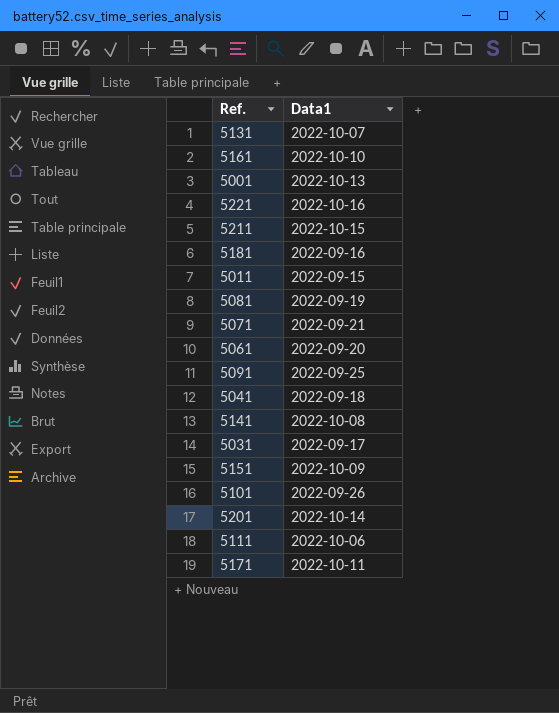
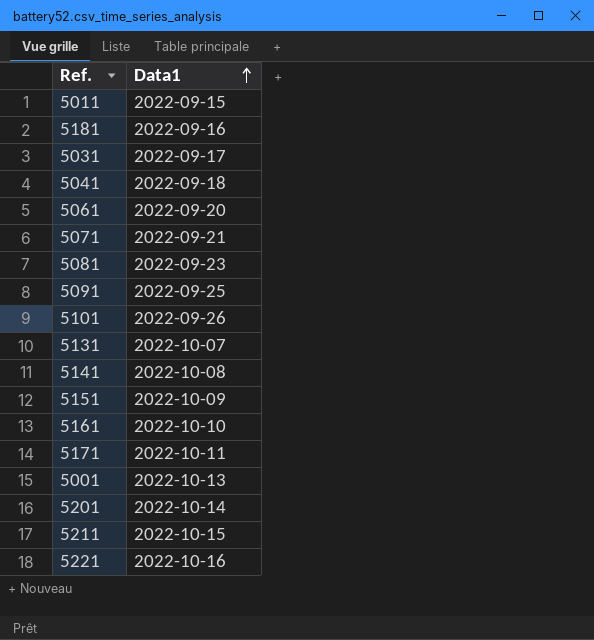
row order: none -> Data1 ascending
row 5111: 2022-10-06 -> none
5081 | Data1: 2022-09-19 -> 2022-09-23

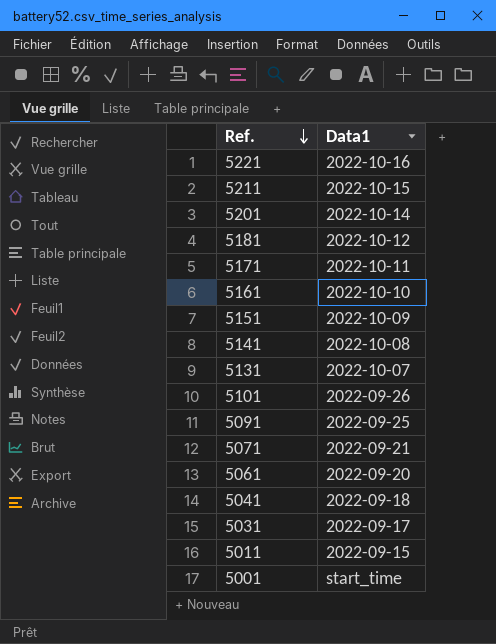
row order: Data1 ascending -> Ref. descending
row 5081: 2022-09-23 -> none
5181 | Data1: 2022-09-16 -> 2022-10-12
5001 | Data1: 2022-10-13 -> start_time

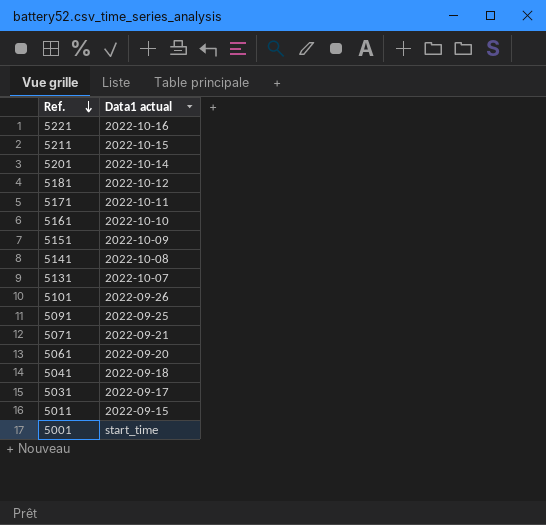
column name: Data1 -> Data1 actual

